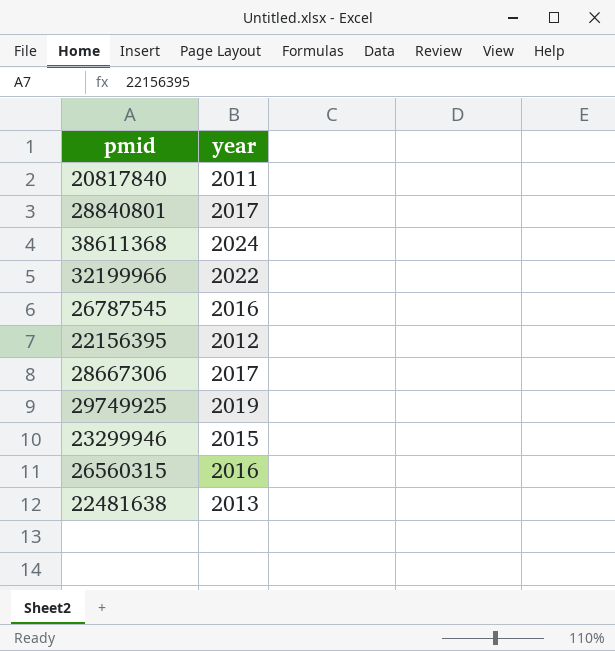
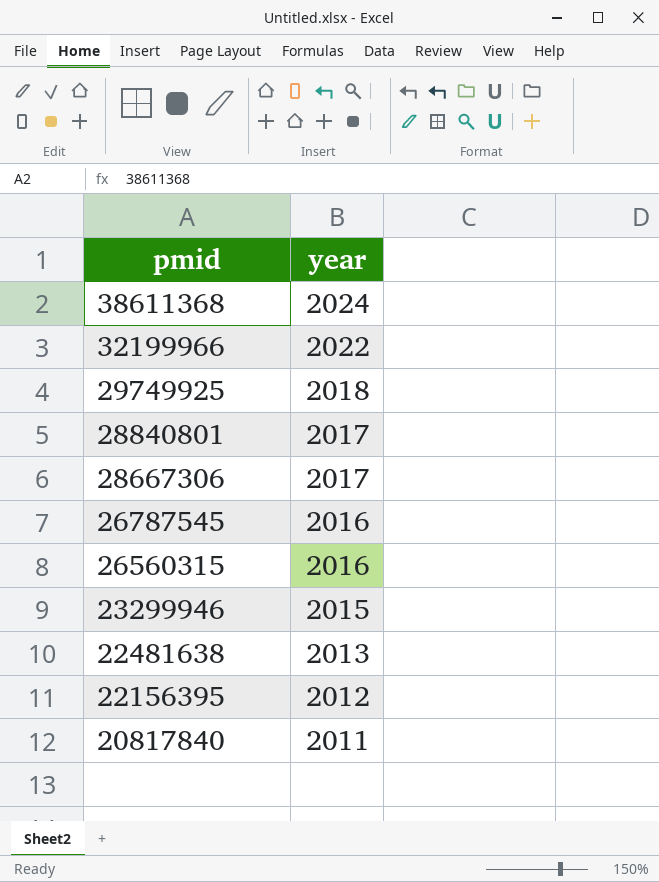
row order: none -> pmid descending
29749925 | year: 2019 -> 2018

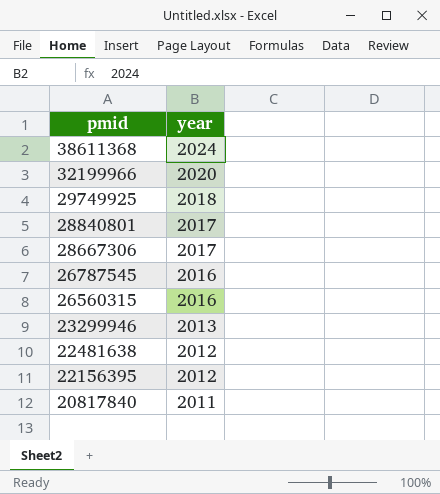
32199966 | year: 2022 -> 2020
23299946 | year: 2015 -> 2013
22481638 | year: 2013 -> 2012

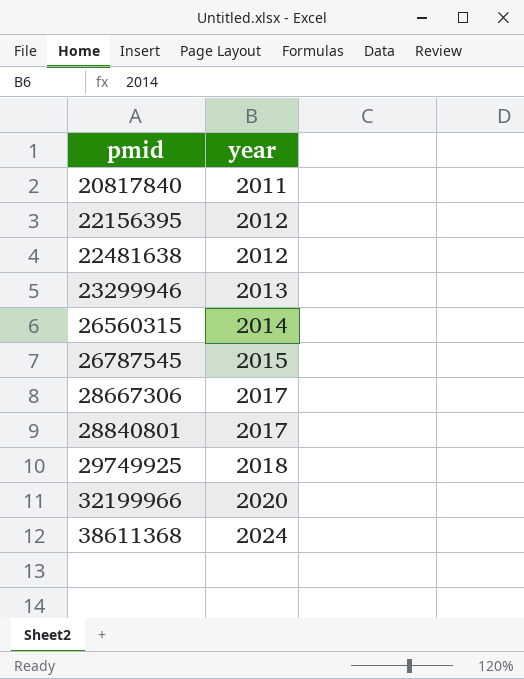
row order: pmid descending -> pmid ascending
26560315 | year: 2016 -> 2014
26787545 | year: 2016 -> 2015

